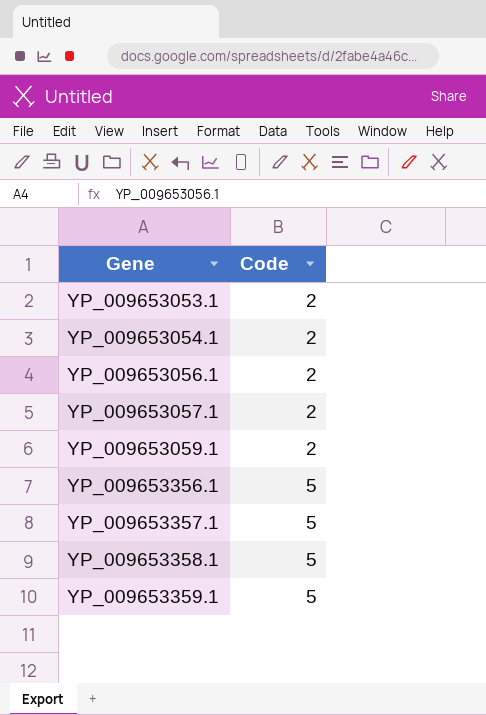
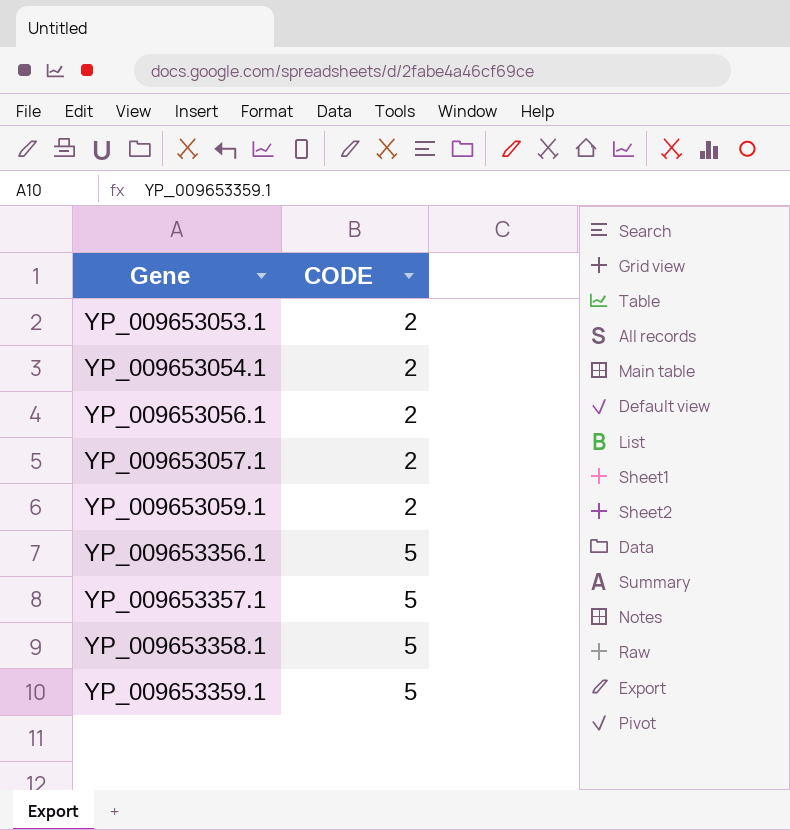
column name: Code -> CODE

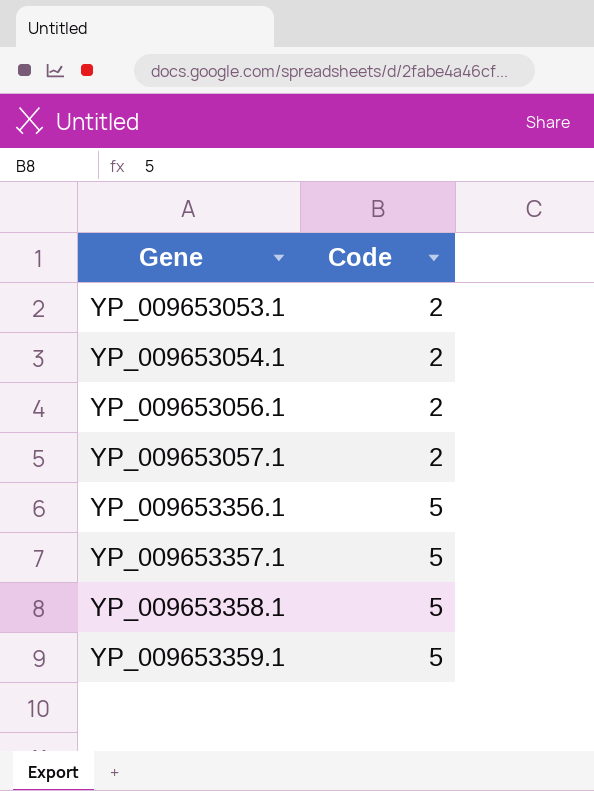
column name: CODE -> Code
row YP_009653059.1: 2 -> none

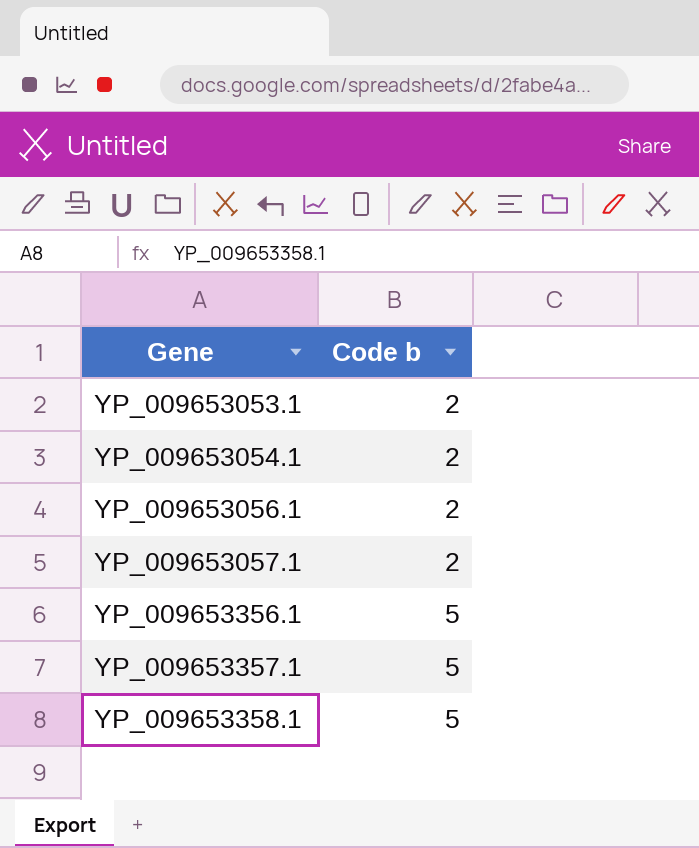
column name: Code -> Code b
row YP_009653359.1: 5 -> none

